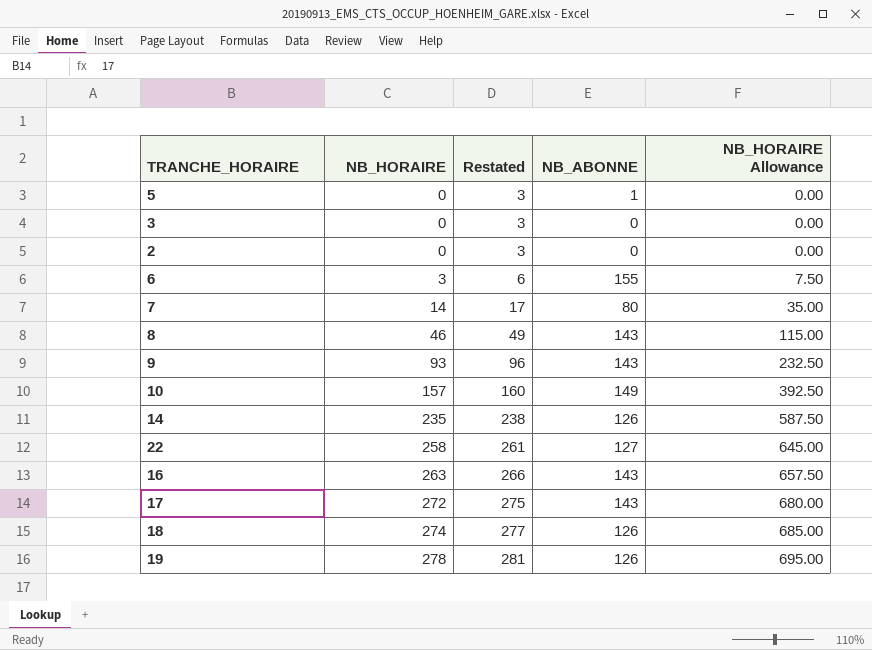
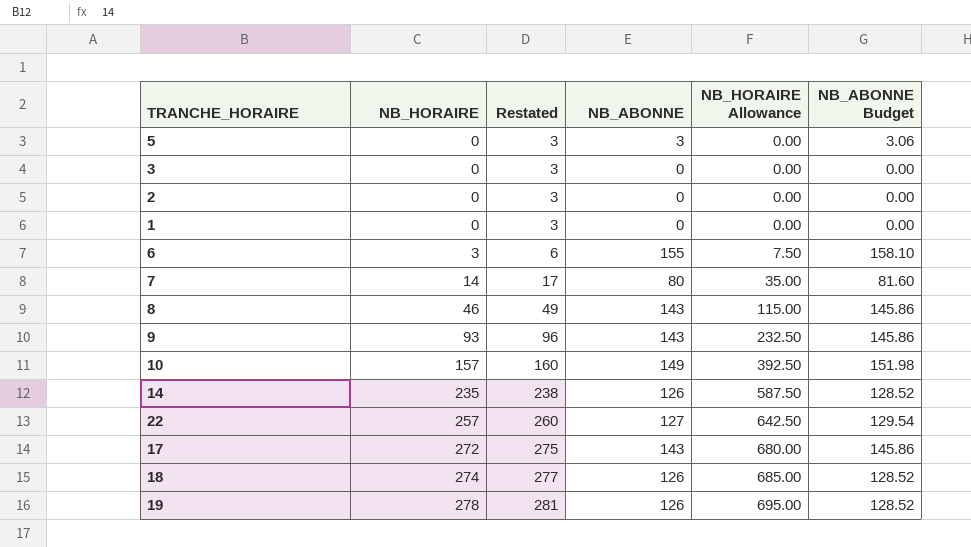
column NB_ABONNE Budget | formula: none -> [NB_ABONNE] * 1.02
row 16: 263 | 266 | 143 | 657.50 -> none
5 | NB_ABONNE: 1 -> 3
row 1: none -> 0 | 3 | 0 | 0.00 | 0.00
22 | NB_HORAIRE: 258 -> 257
22 | Restated: 261 -> 260
22 | NB_HORAIRE Allowance: 645.00 -> 642.50

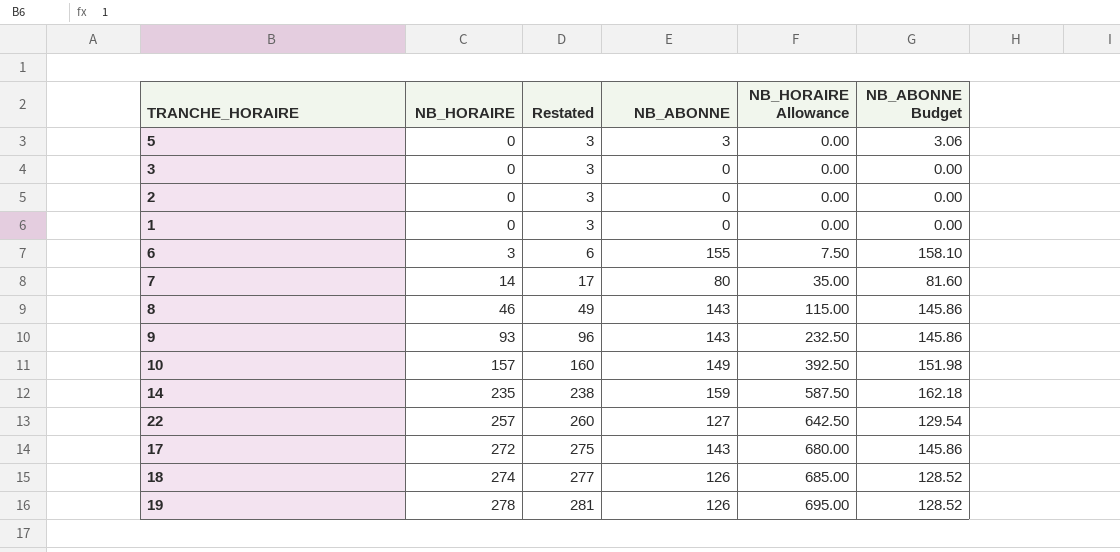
14 | NB_ABONNE: 126 -> 159
14 | NB_ABONNE Budget: 128.52 -> 162.18

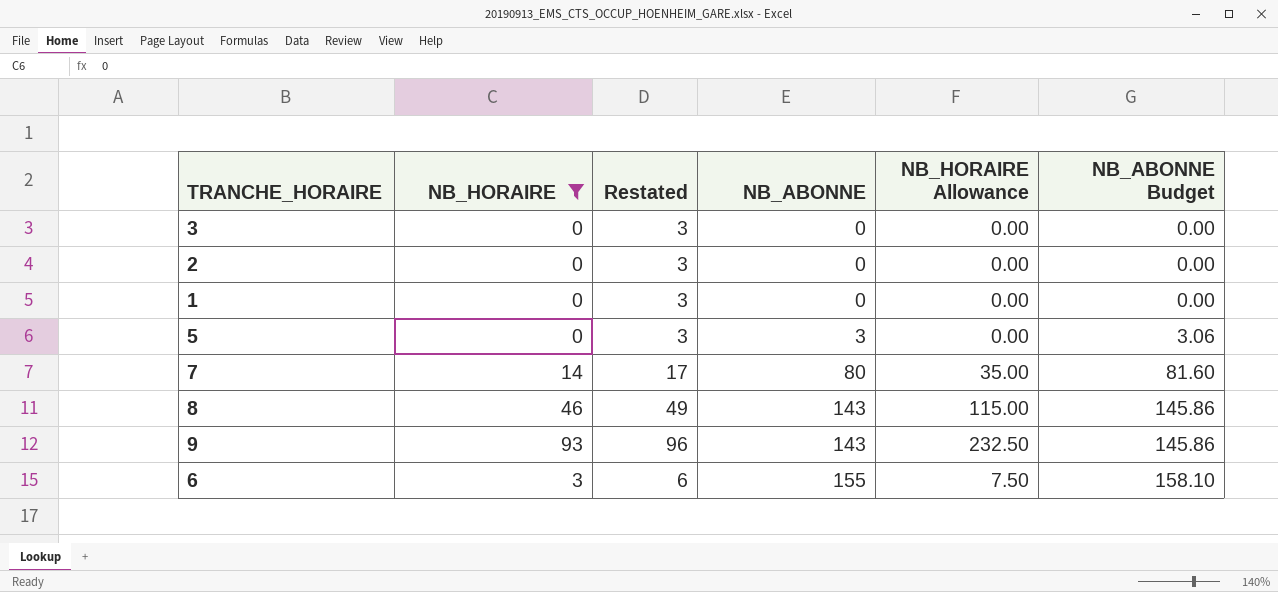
filter: none -> NB_HORAIRE <= 93
row order: NB_HORAIRE ascending -> NB_ABONNE ascending

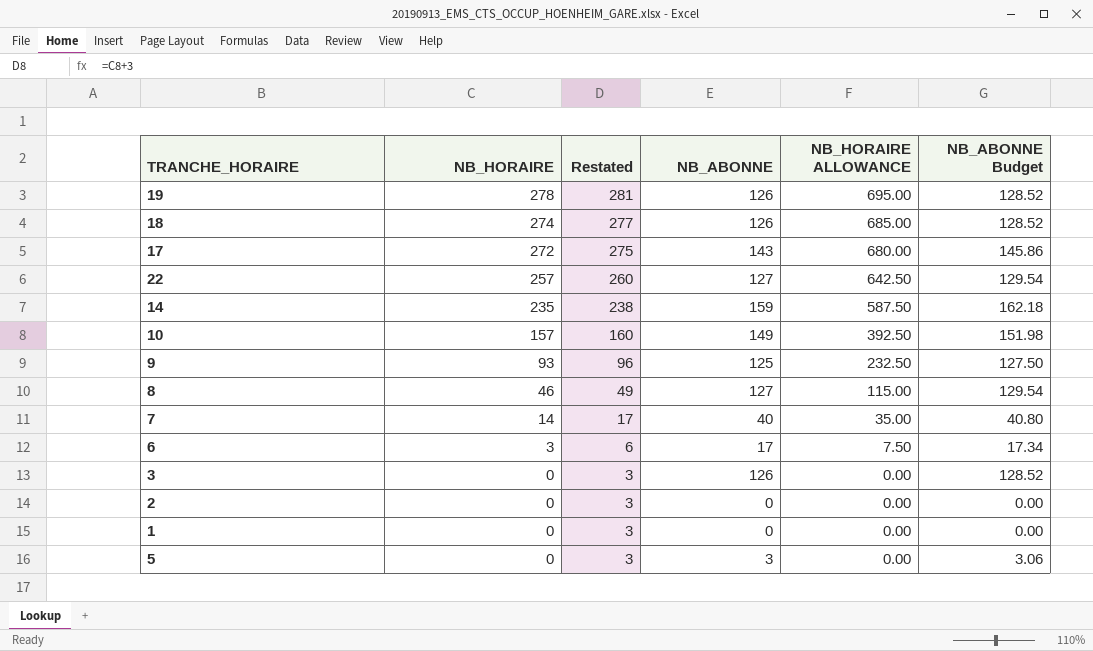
filter: NB_HORAIRE <= 93 -> none
row order: NB_ABONNE ascending -> NB_HORAIRE descending
column name: NB_HORAIRE Allowance -> NB_HORAIRE ALLOWANCE
9 | NB_ABONNE: 143 -> 125
9 | NB_ABONNE Budget: 145.86 -> 127.50
8 | NB_ABONNE: 143 -> 127
8 | NB_ABONNE Budget: 145.86 -> 129.54
7 | NB_ABONNE: 80 -> 40
7 | NB_ABONNE Budget: 81.60 -> 40.80
6 | NB_ABONNE: 155 -> 17
6 | NB_ABONNE Budget: 158.10 -> 17.34
3 | NB_ABONNE: 0 -> 126
3 | NB_ABONNE Budget: 0.00 -> 128.52

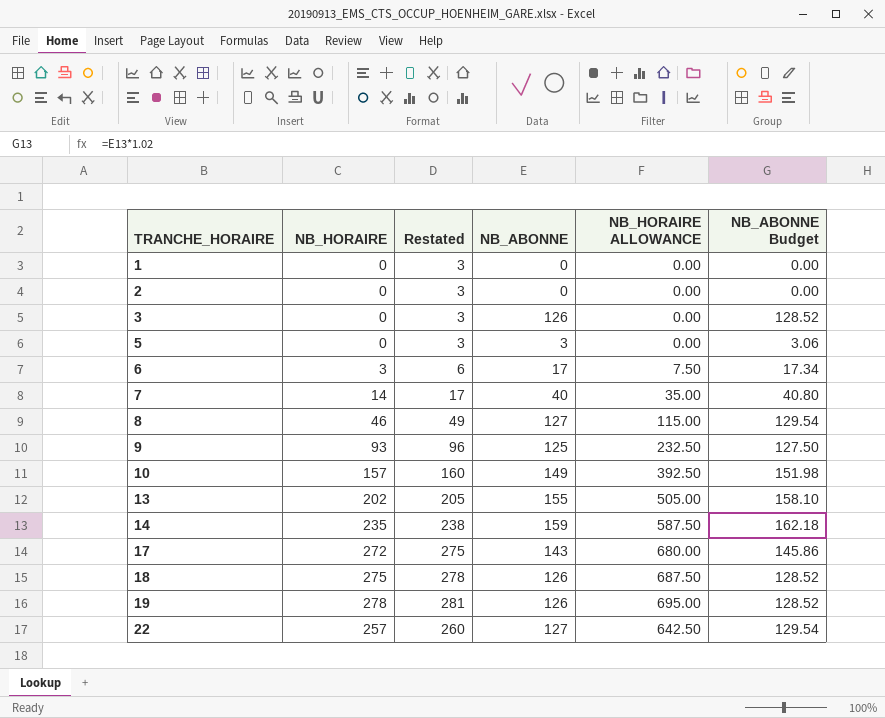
row order: NB_HORAIRE descending -> TRANCHE_HORAIRE ascending
row 13: none -> 202 | 205 | 155 | 505.00 | 158.10
18 | NB_HORAIRE: 274 -> 275
18 | Restated: 277 -> 278
18 | NB_HORAIRE ALLOWANCE: 685.00 -> 687.50

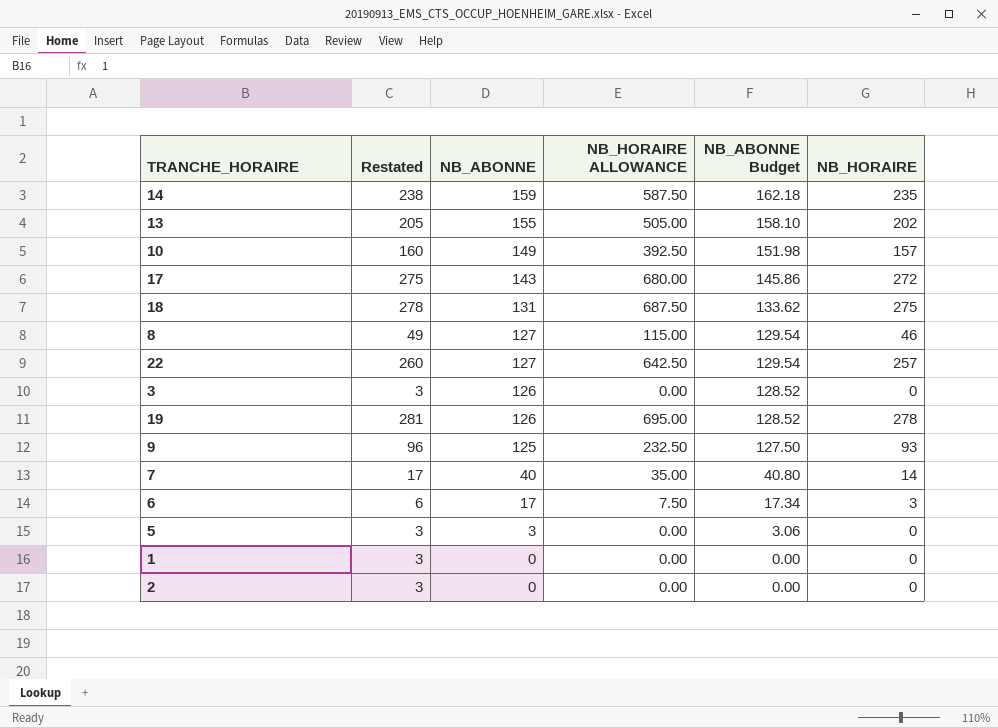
row order: TRANCHE_HORAIRE ascending -> NB_ABONNE descending
column NB_HORAIRE | position: 2 -> 6
18 | NB_ABONNE: 126 -> 131
18 | NB_ABONNE Budget: 128.52 -> 133.62

